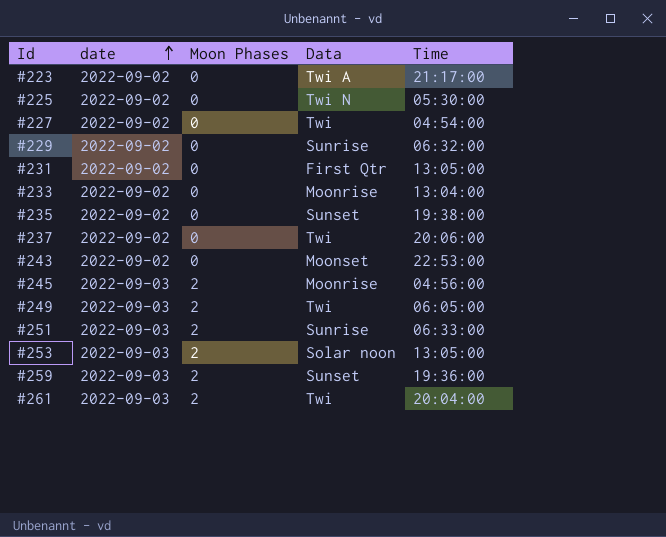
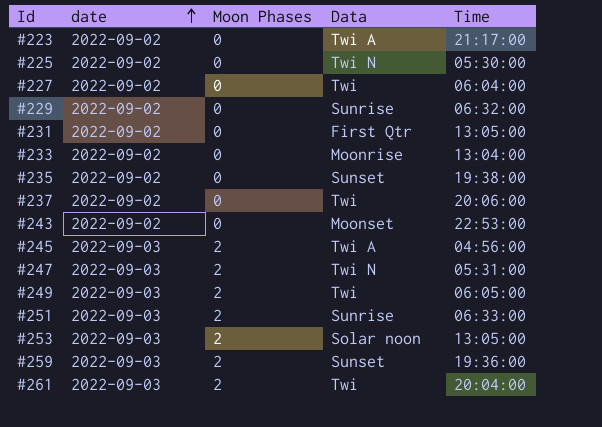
#227 | Time: 04:54:00 -> 06:04:00
#245 | Data: Moonrise -> Twi A
row #247: none -> 2022-09-03 | 2 | Twi N | 05:31:00

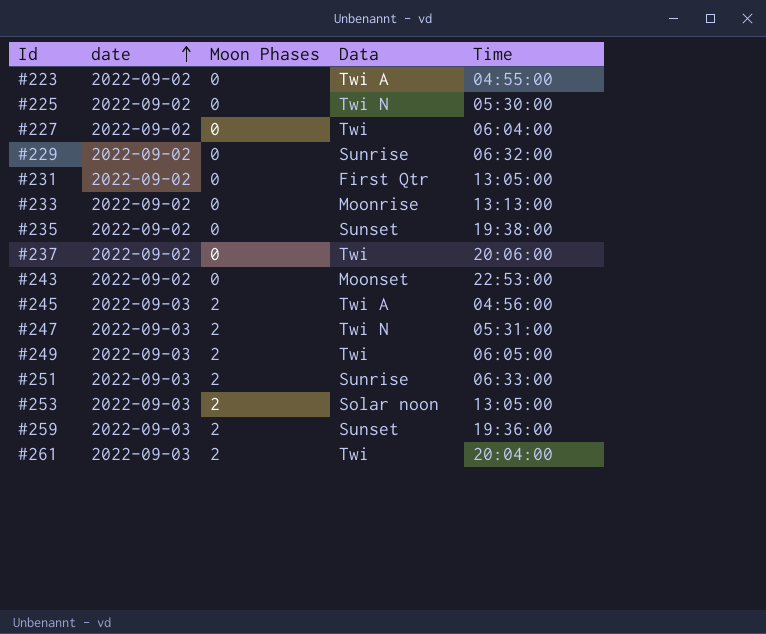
#223 | Time: 21:17:00 -> 04:55:00
#233 | Time: 13:04:00 -> 13:13:00

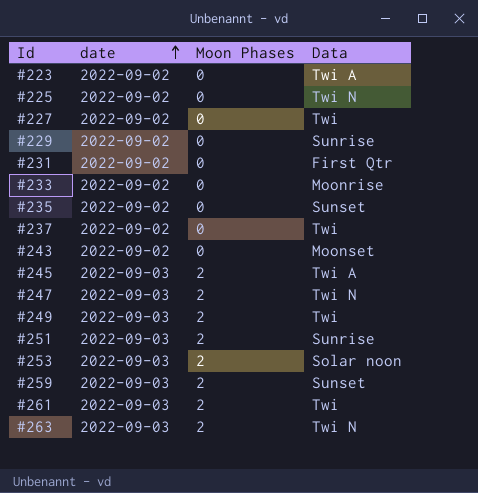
column Time | position: 5 -> none
row #263: none -> 2022-09-03 | 2 | Twi N

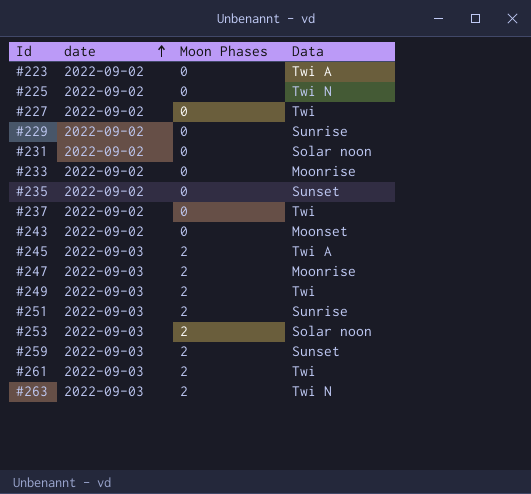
#231 | Data: First Qtr -> Solar noon
#247 | Data: Twi N -> Moonrise

